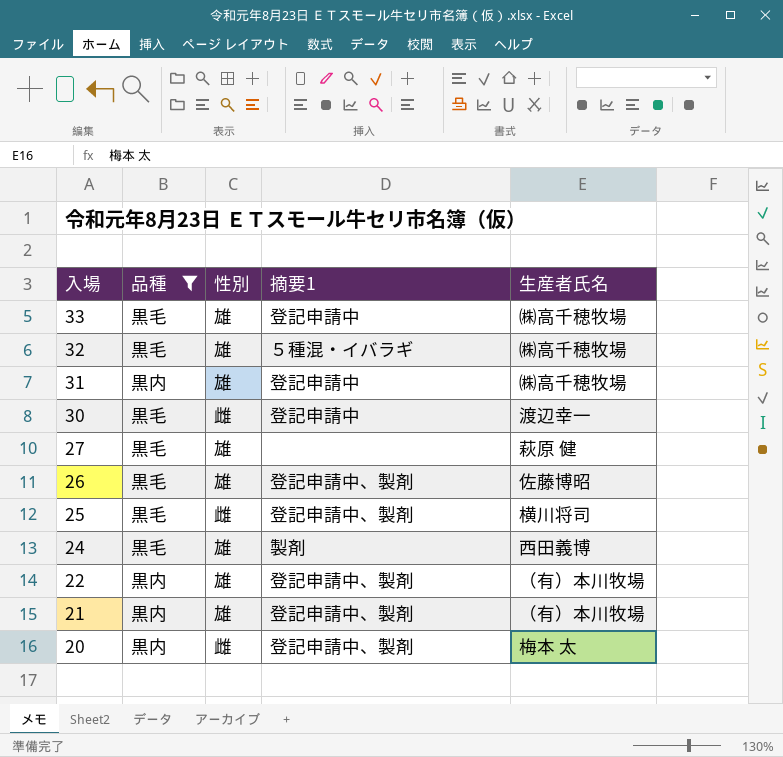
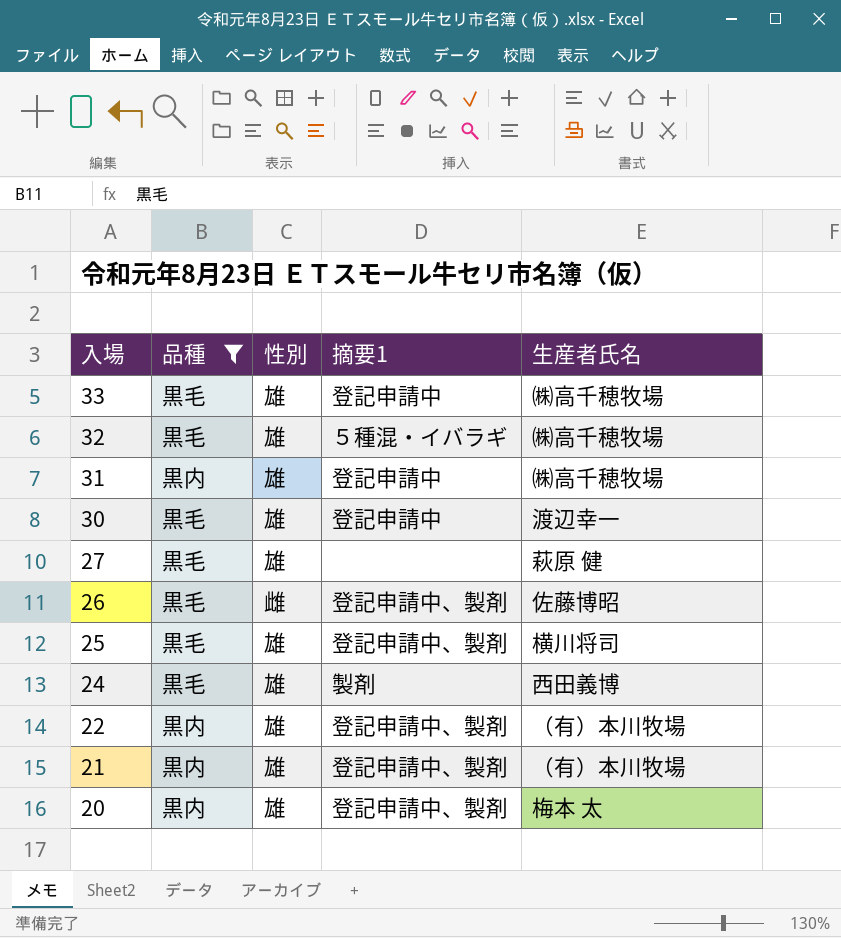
30 | 性別: 雌 -> 雄
26 | 性別: 雄 -> 雌
25 | 性別: 雌 -> 雄
20 | 性別: 雌 -> 雄

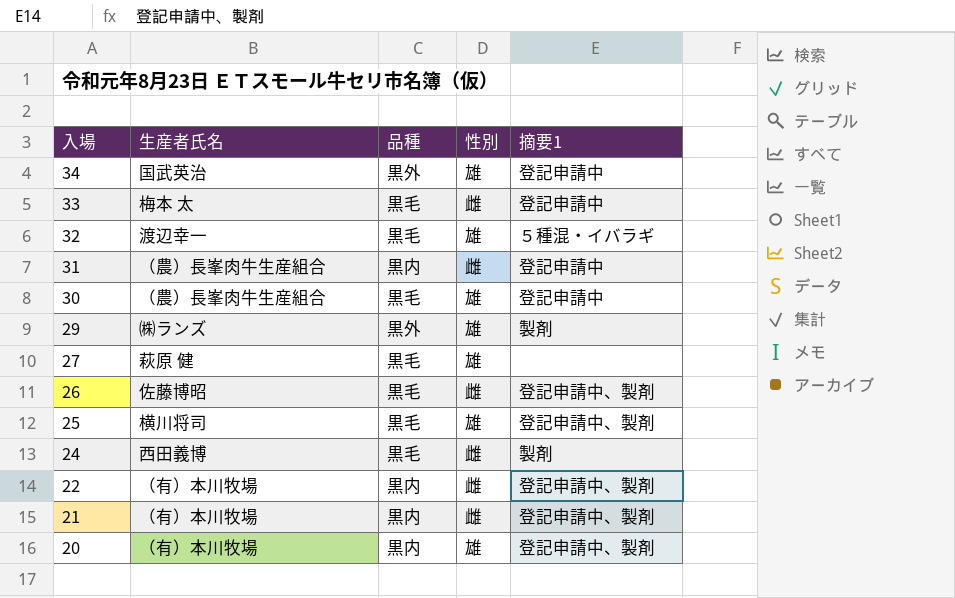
filter: 品種 != 黒外 -> none
column 生産者氏名 | position: 5 -> 2
33 | 生産者氏名: ㈱高千穂牧場 -> 梅本 太
33 | 性別: 雄 -> 雌
32 | 生産者氏名: ㈱高千穂牧場 -> 渡辺幸一
31 | 生産者氏名: ㈱高千穂牧場 -> （農）長峯肉牛生産組合
31 | 性別: 雄 -> 雌
30 | 生産者氏名: 渡辺幸一 -> （農）長峯肉牛生産組合
24 | 性別: 雄 -> 雌
22 | 性別: 雄 -> 雌
21 | 性別: 雄 -> 雌
20 | 生産者氏名: 梅本 太 -> （有）本川牧場

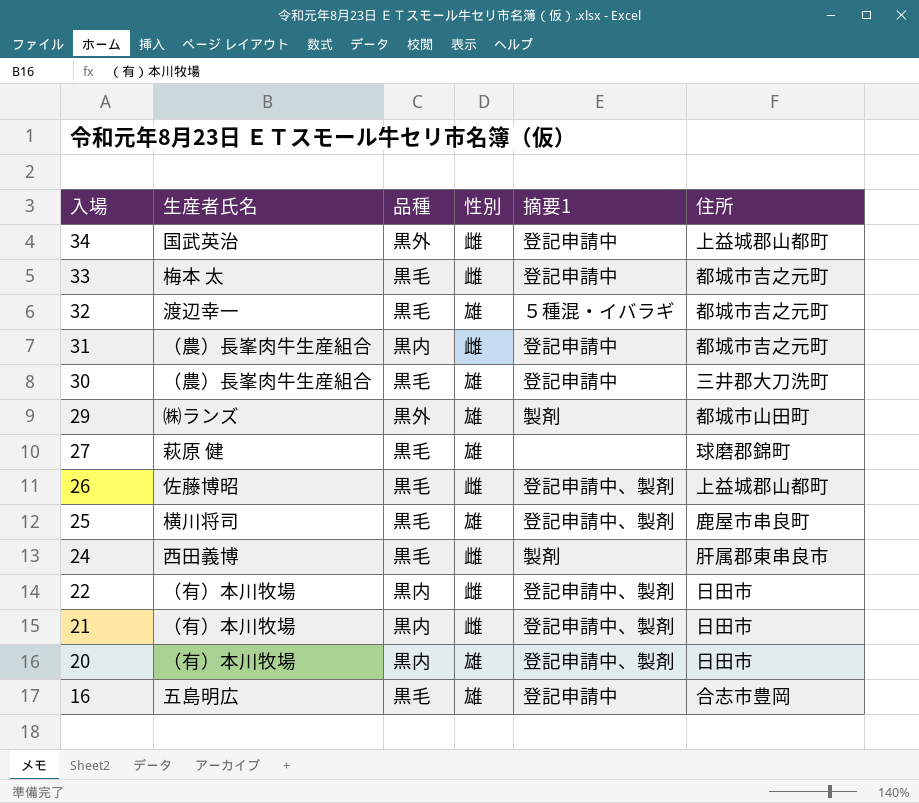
column 住所 | position: none -> 6
34 | 性別: 雄 -> 雌
row 16: none -> 五島明広 | 黒毛 | 雄 | 登記申請中 | 合志市豊岡

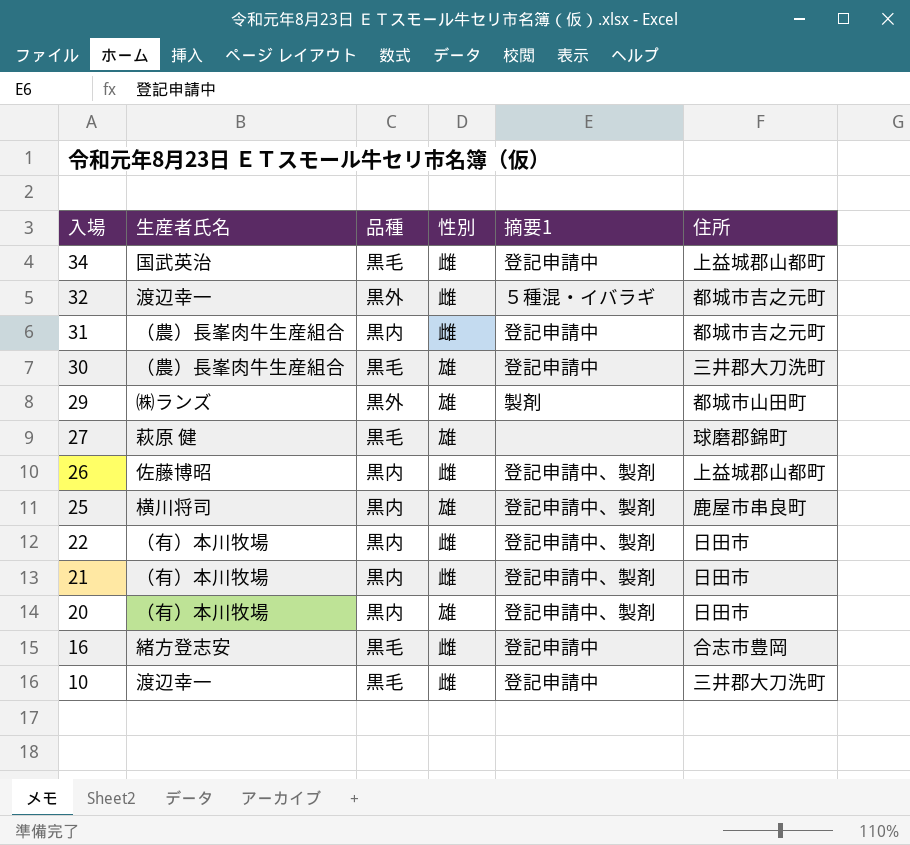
row 33: 梅本 太 | 黒毛 | 雌 | 登記申請中 | 都城市吉之元町 -> none
row 24: 西田義博 | 黒毛 | 雌 | 製剤 | 肝属郡東串良市 -> none
34 | 品種: 黒外 -> 黒毛
32 | 品種: 黒毛 -> 黒外
32 | 性別: 雄 -> 雌
26 | 品種: 黒毛 -> 黒内
25 | 品種: 黒毛 -> 黒内
16 | 生産者氏名: 五島明広 -> 緒方登志安
16 | 性別: 雄 -> 雌
row 10: none -> 渡辺幸一 | 黒毛 | 雌 | 登記申請中 | 三井郡大刀洗町

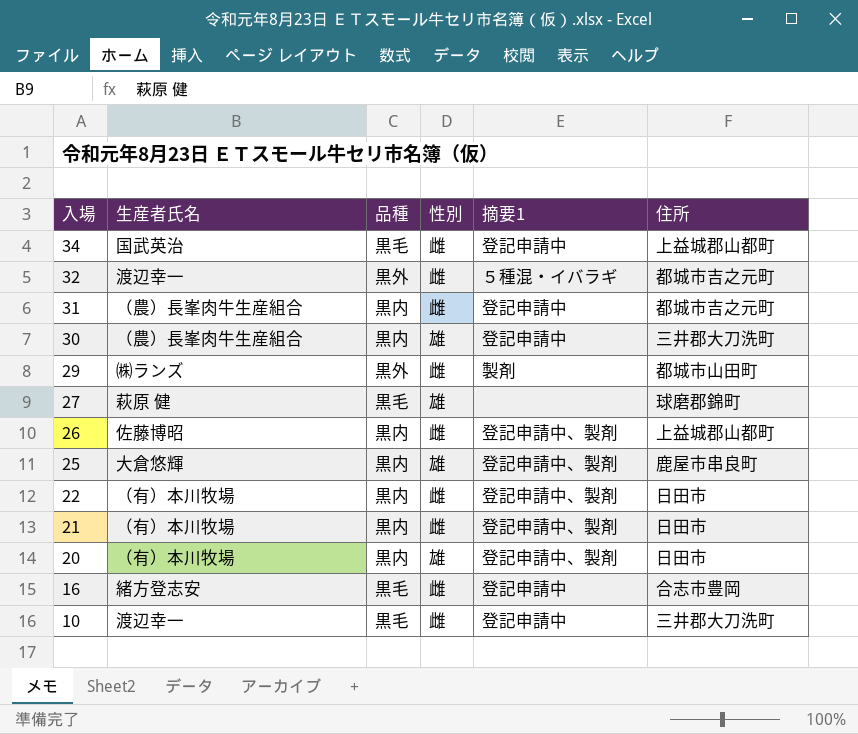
30 | 品種: 黒毛 -> 黒内
29 | 性別: 雄 -> 雌
25 | 生産者氏名: 横川将司 -> 大倉悠輝

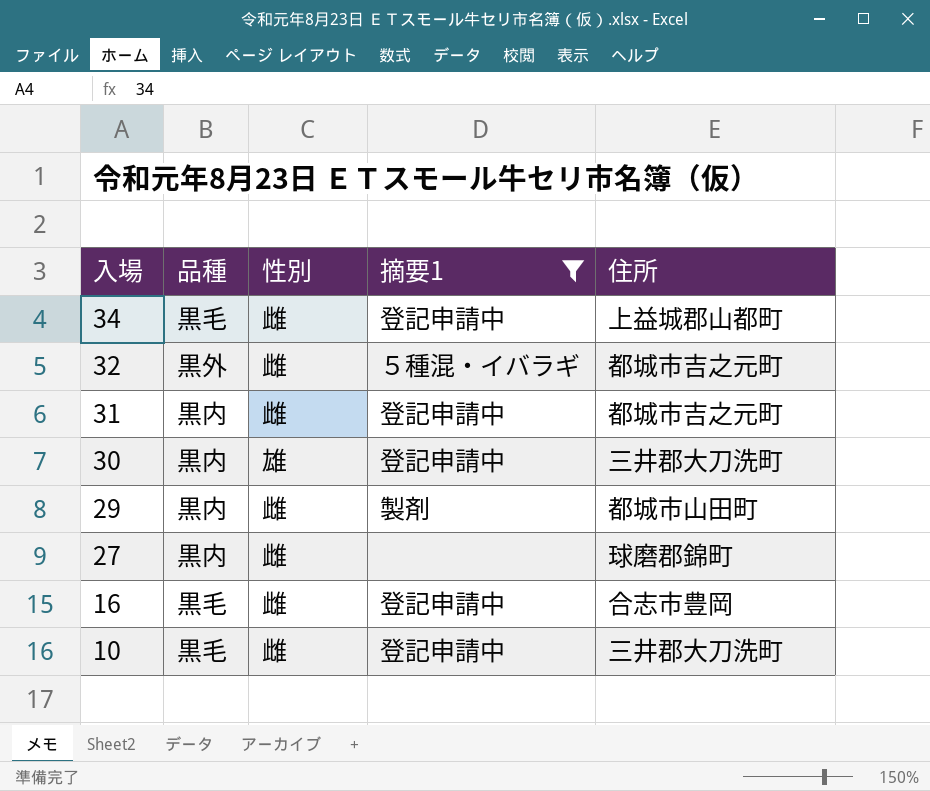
filter: none -> 摘要1 != 登記申請中、製剤
column 生産者氏名 | position: 2 -> none
29 | 品種: 黒外 -> 黒内
27 | 品種: 黒毛 -> 黒内
27 | 性別: 雄 -> 雌

